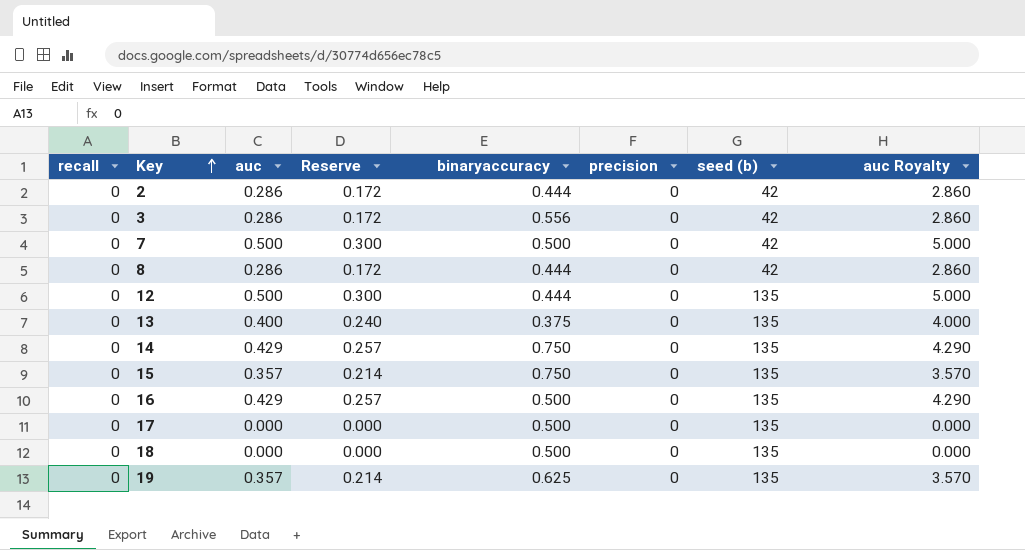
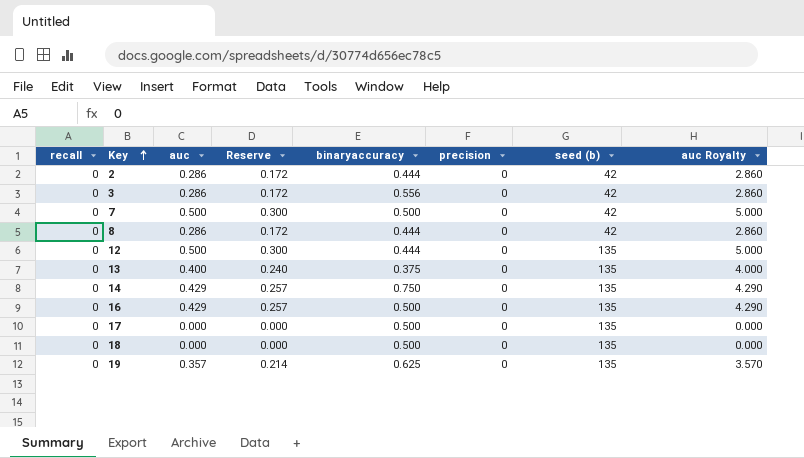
row 15: 0 | 0.357 | 0.214 | 0.750 | 0 | 135 | 3.570 -> none

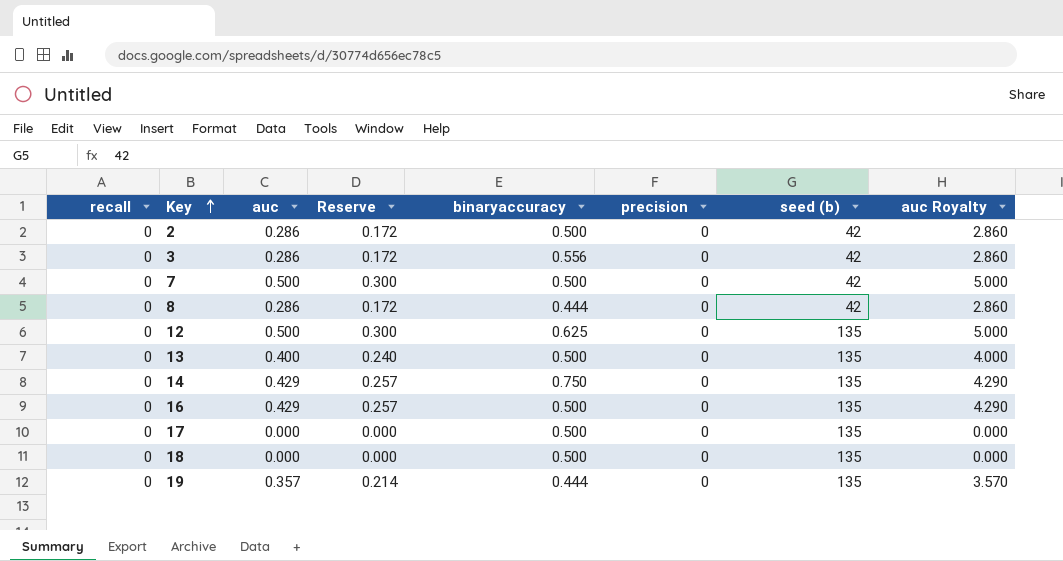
2 | binaryaccuracy: 0.444 -> 0.500
12 | binaryaccuracy: 0.444 -> 0.625
13 | binaryaccuracy: 0.375 -> 0.500
19 | binaryaccuracy: 0.625 -> 0.444

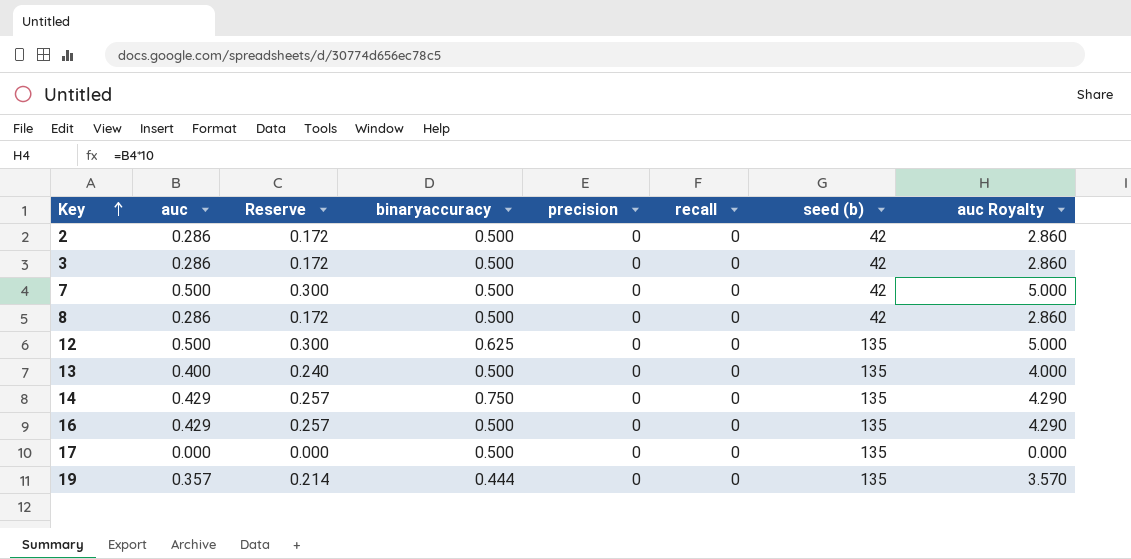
column recall | position: 1 -> 6
row 18: 0 | 0.000 | 0.000 | 0.500 | 0 | 135 | 0.000 -> none
3 | binaryaccuracy: 0.556 -> 0.500
8 | binaryaccuracy: 0.444 -> 0.500

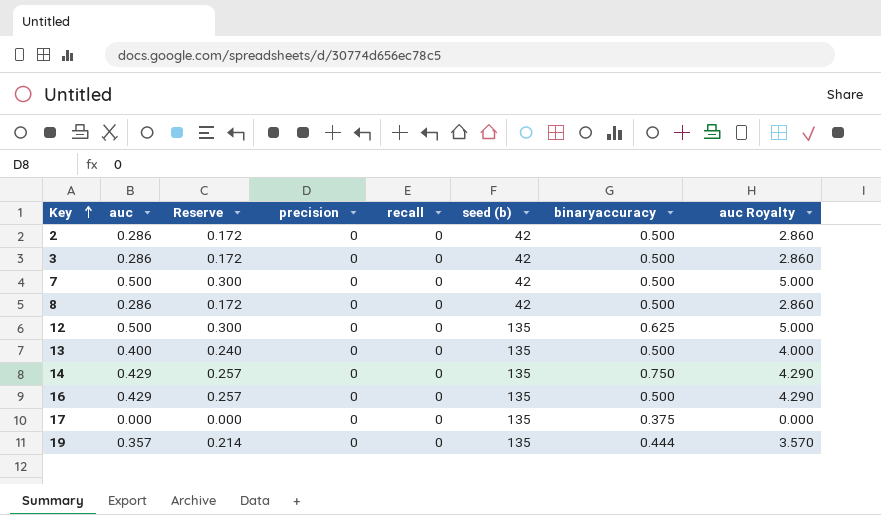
column binaryaccuracy | position: 4 -> 7
17 | binaryaccuracy: 0.500 -> 0.375

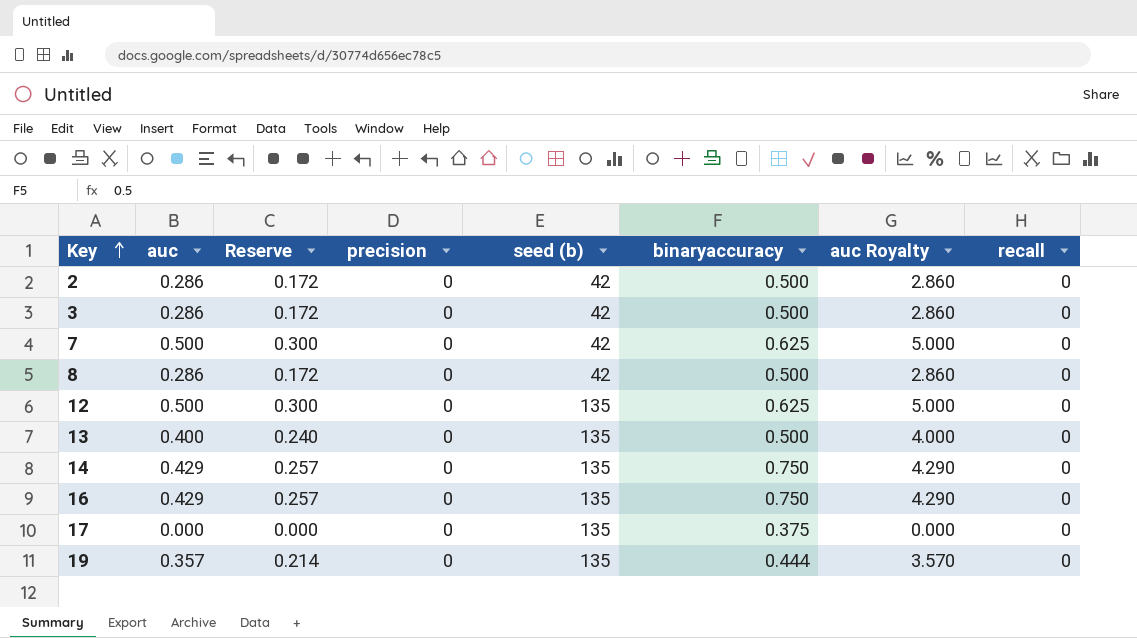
column recall | position: 5 -> 8
7 | binaryaccuracy: 0.500 -> 0.625
16 | binaryaccuracy: 0.500 -> 0.750

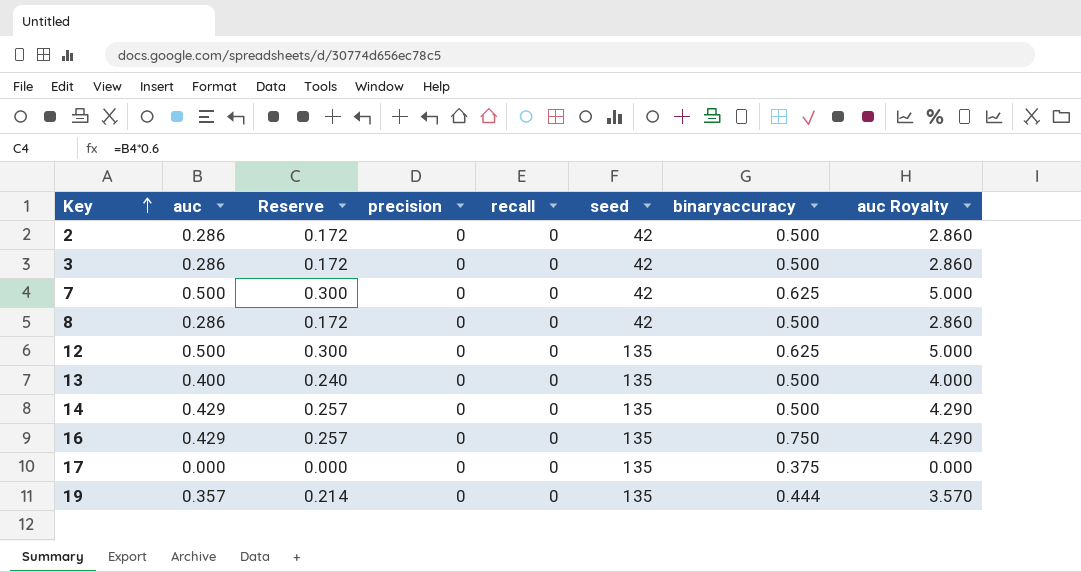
column recall | position: 8 -> 5
column name: seed (b) -> seed
14 | binaryaccuracy: 0.750 -> 0.500

